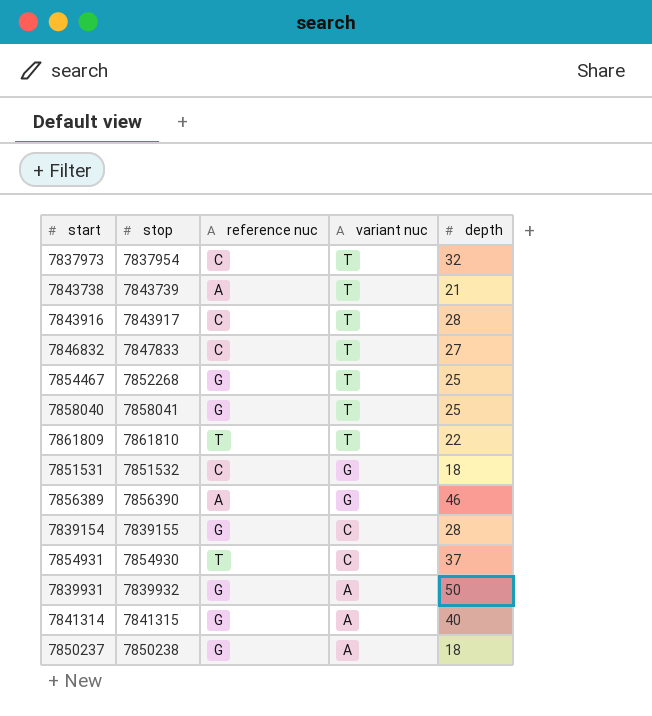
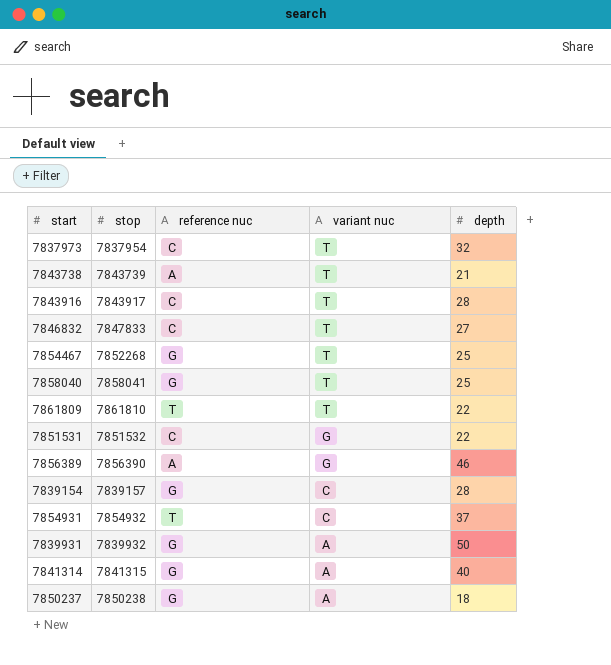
7851531 | depth: 18 -> 22
7839154 | stop: 7839155 -> 7839157
7854931 | stop: 7854930 -> 7854932

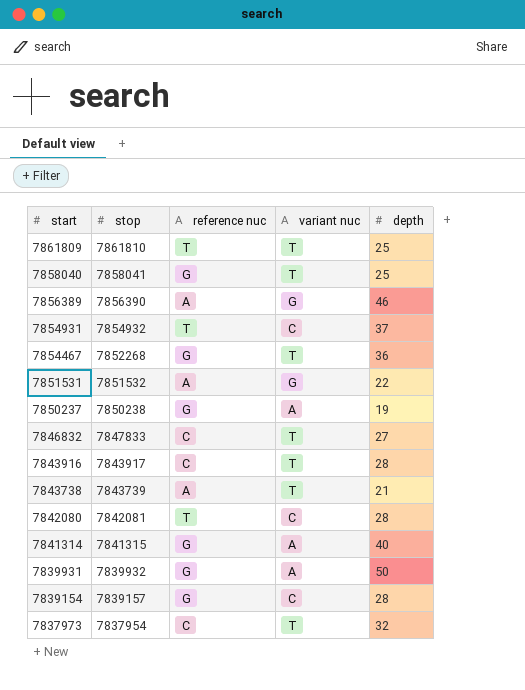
row order: variant nuc descending -> start descending
7861809 | depth: 22 -> 25
7854467 | depth: 25 -> 36
7851531 | reference nuc: C -> A
7850237 | depth: 18 -> 19
row 7842080: none -> 7842081 | T | C | 28

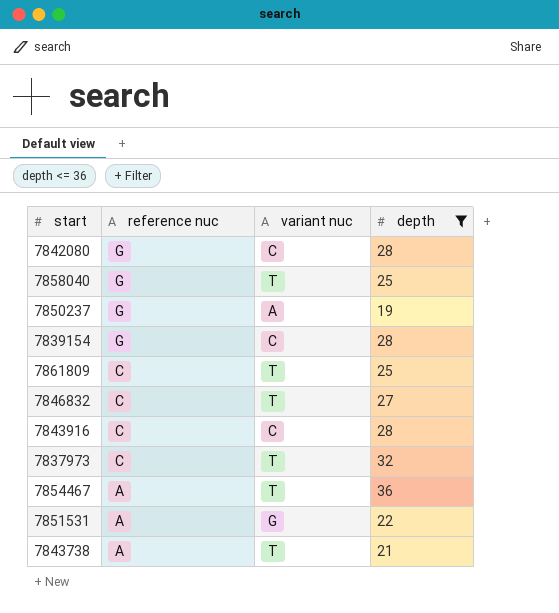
filter: none -> depth <= 36
row order: start descending -> reference nuc descending
column stop | position: 2 -> none
7842080 | reference nuc: T -> G
7861809 | reference nuc: T -> C
7843916 | variant nuc: T -> C
7854467 | reference nuc: G -> A

